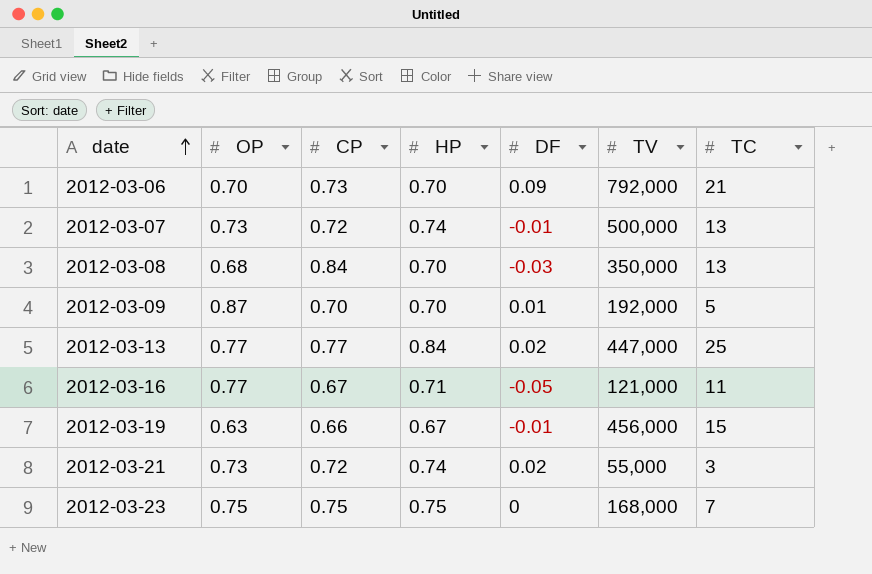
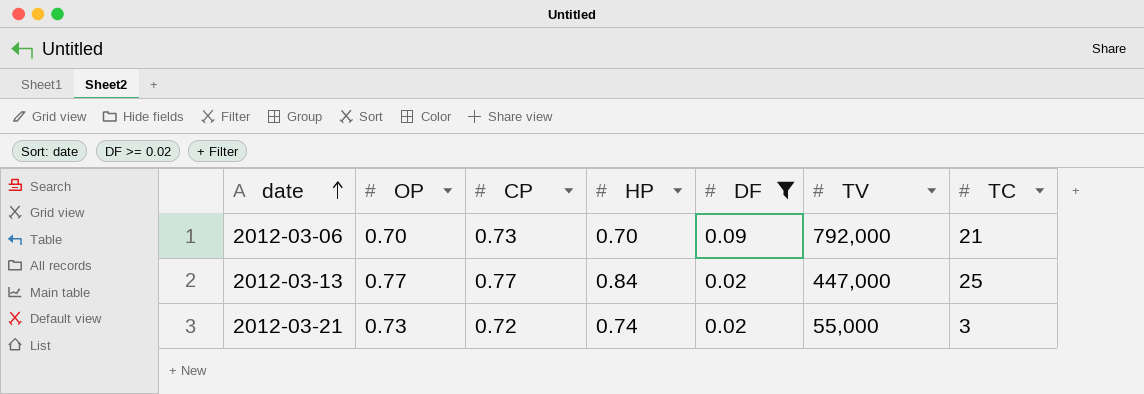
filter: none -> DF >= 0.02

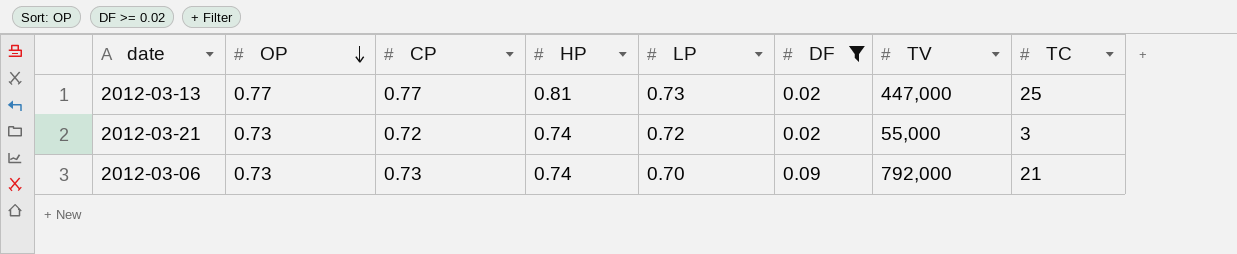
row order: date ascending -> OP descending
column LP | position: none -> 5
2012-03-13 | HP: 0.84 -> 0.81
2012-03-06 | OP: 0.70 -> 0.73
2012-03-06 | HP: 0.70 -> 0.74

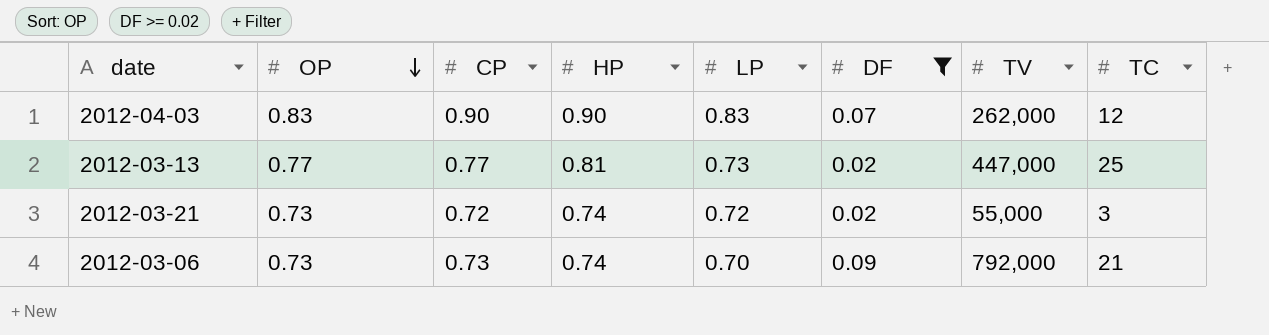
row 2012-04-03: none -> 0.83 | 0.90 | 0.90 | 0.83 | 0.07 | 262,000 | 12

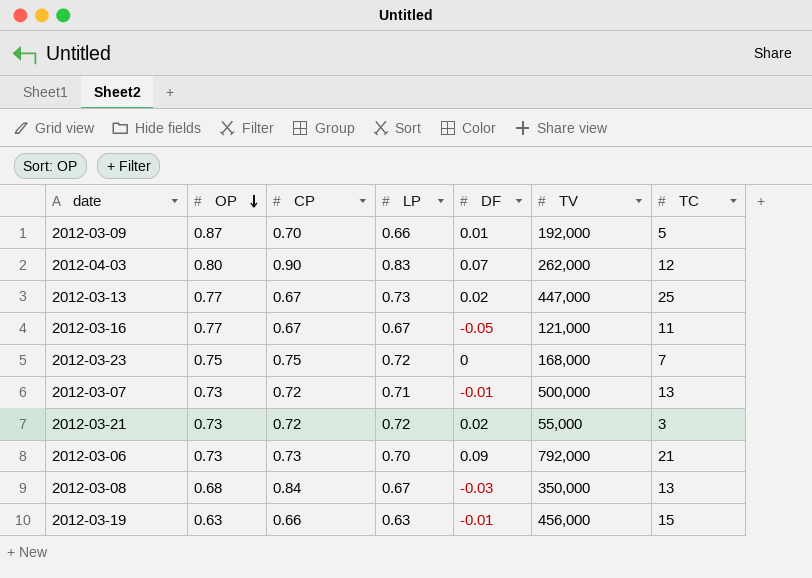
filter: DF >= 0.02 -> none
column HP | position: 4 -> none
2012-04-03 | OP: 0.83 -> 0.80
2012-03-13 | CP: 0.77 -> 0.67

